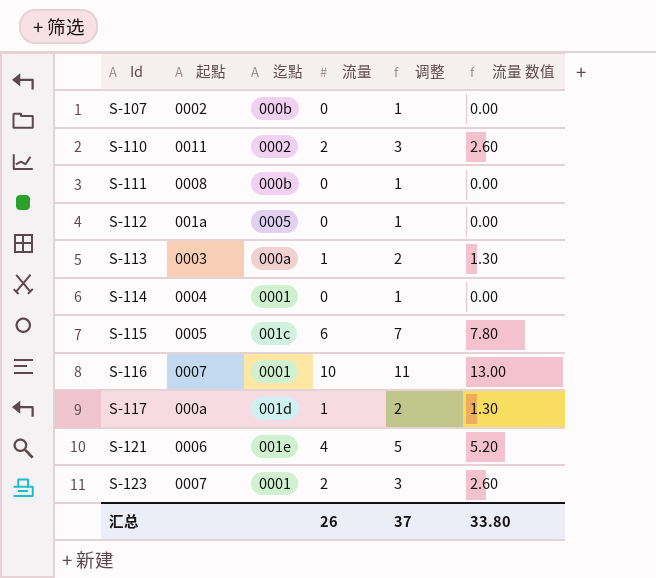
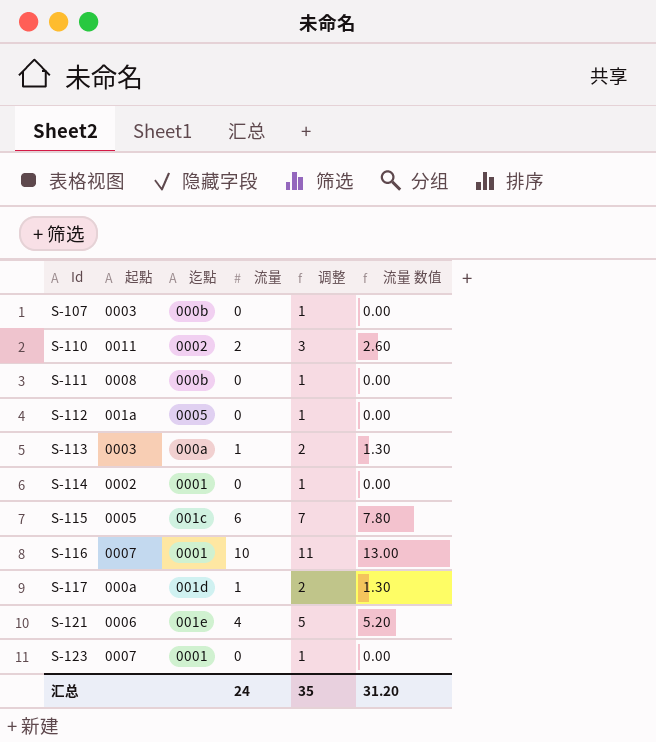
S-107 | 起點: 0002 -> 0003
S-114 | 起點: 0004 -> 0002
S-123 | 流量: 2 -> 0
S-123 | 调整: 3 -> 1
S-123 | 流量 数值: 2.60 -> 0.00
汇总 | 流量: 26 -> 24
汇总 | 调整: 37 -> 35
汇总 | 流量 数值: 33.80 -> 31.20

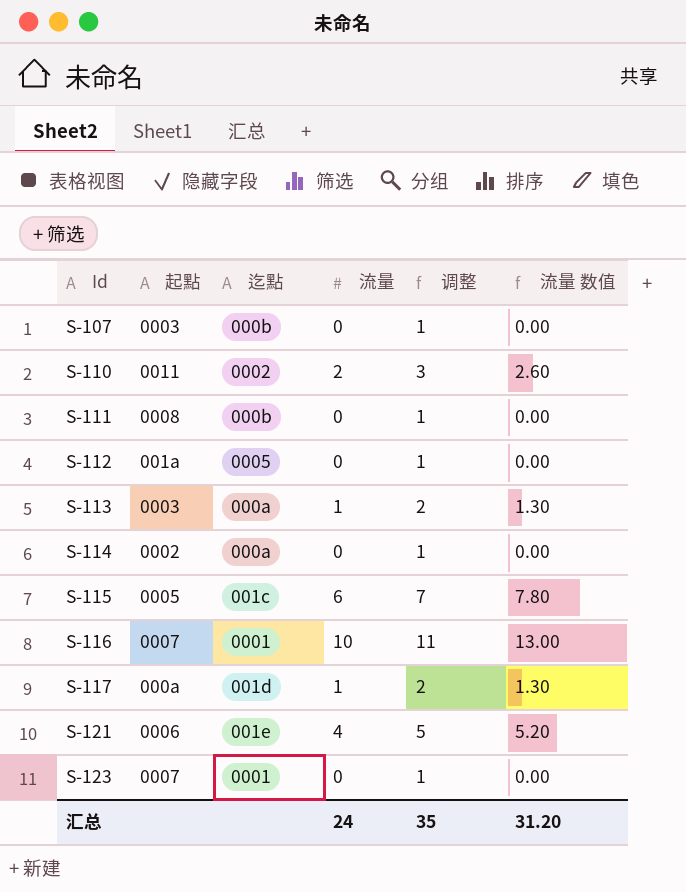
S-114 | 迄點: 0001 -> 000a

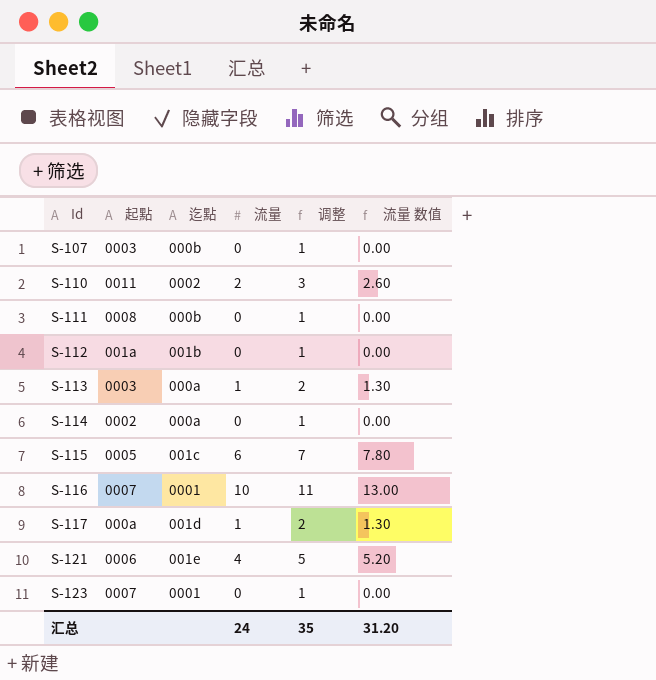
S-112 | 迄點: 0005 -> 001b

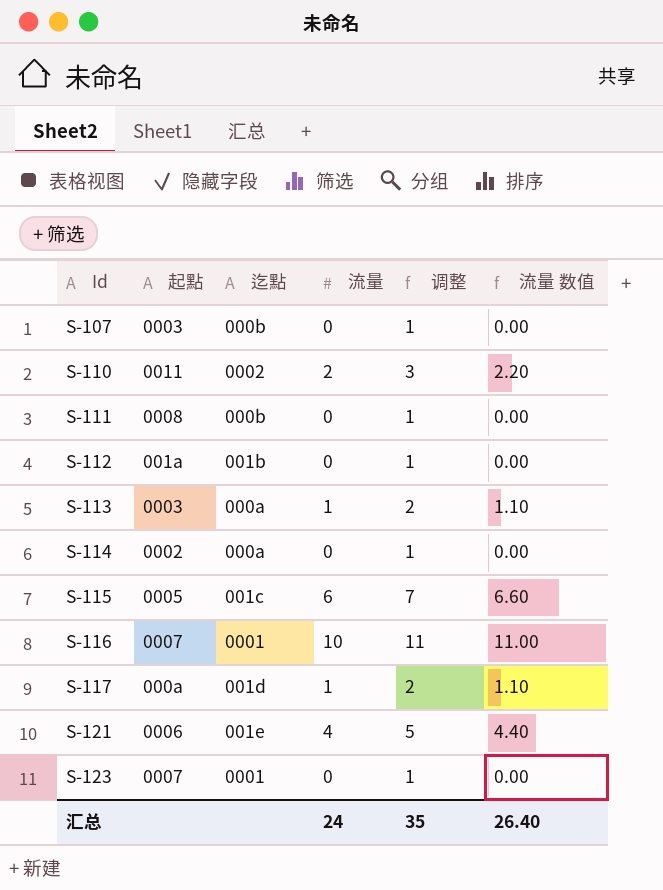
column 流量 数值 | formula: [流量] * 1.3 -> [流量] * 1.1
汇总 | 流量 数值: 31.20 -> 26.40

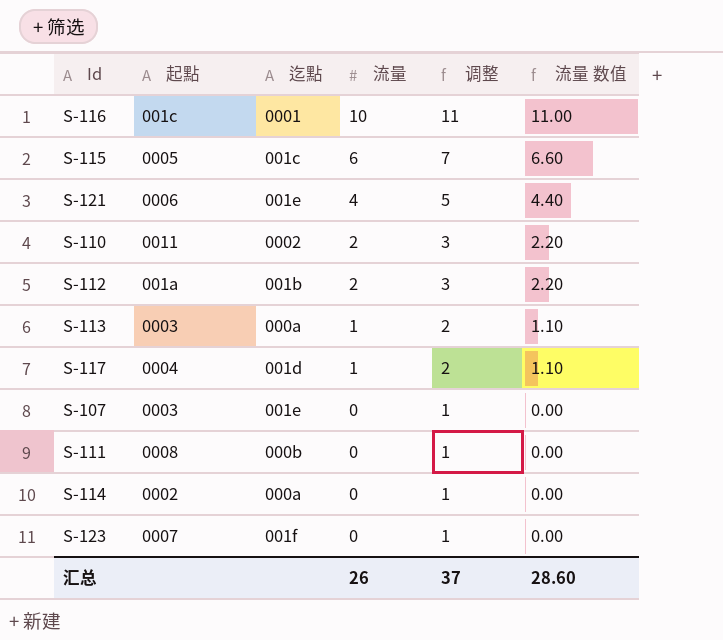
row order: Id ascending -> 流量 descending
S-116 | 起點: 0007 -> 001c
S-112 | 流量: 0 -> 2
S-112 | 调整: 1 -> 3
S-112 | 流量 数值: 0.00 -> 2.20
S-117 | 起點: 000a -> 0004
S-107 | 迄點: 000b -> 001e
S-123 | 迄點: 0001 -> 001f
汇总 | 流量: 24 -> 26
汇总 | 调整: 35 -> 37
汇总 | 流量 数值: 26.40 -> 28.60

